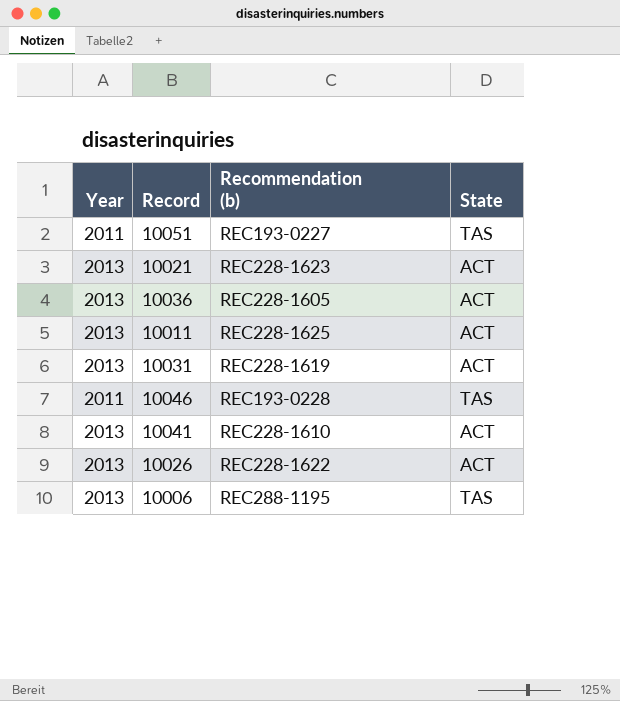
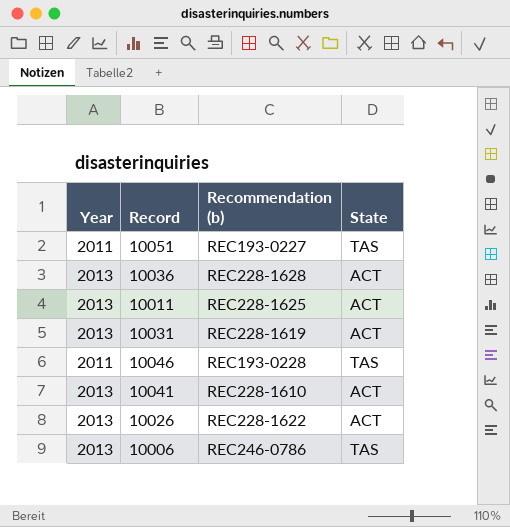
row 10021: 2013 | REC228-1623 | ACT -> none
10036 | Recommendation (b): REC228-1605 -> REC228-1628
10006 | Recommendation (b): REC288-1195 -> REC246-0786

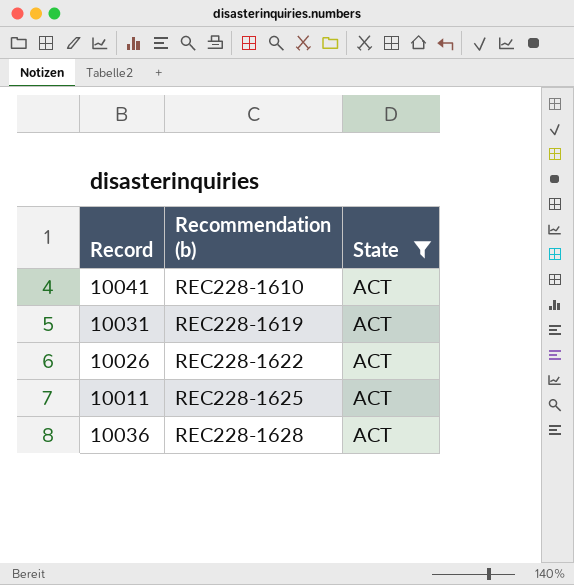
filter: none -> State = ACT
row order: none -> Recommendation (b) ascending
column Year | position: 1 -> none

